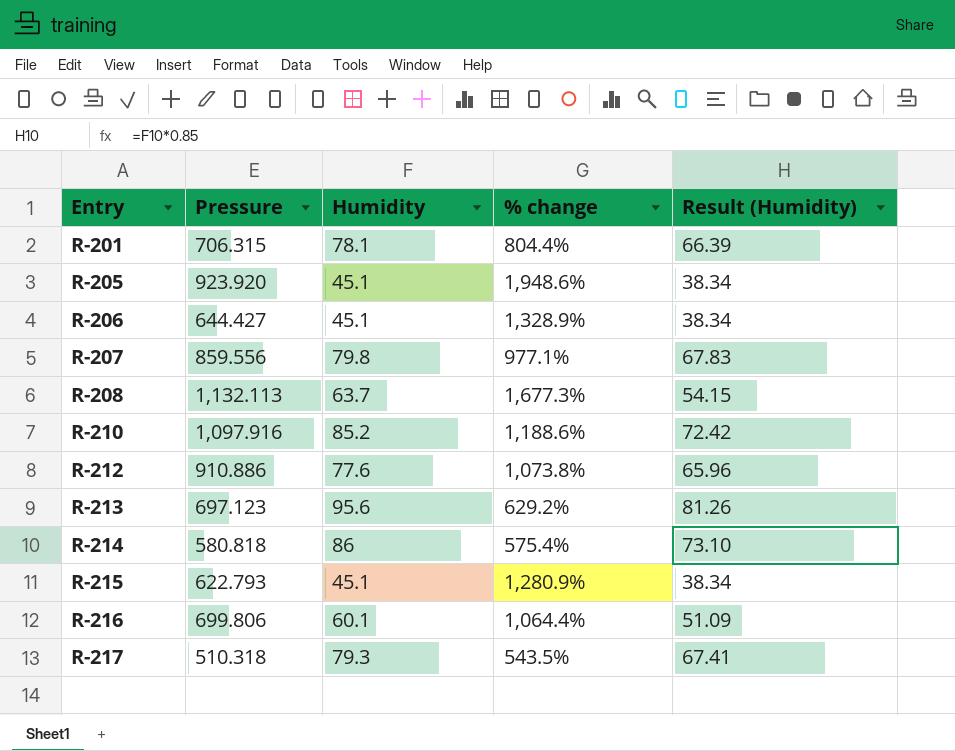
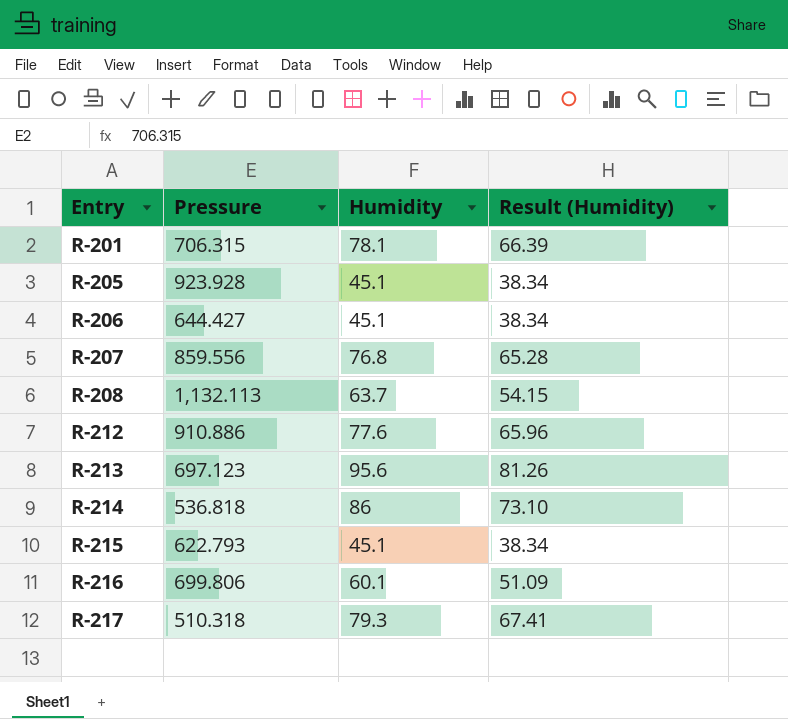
column % change | formula: ([Pressure] - [Humidity]) / [Humidity] -> none
row R-210: 1,097.916 | 85.2 | 1,188.6% | 72.42 -> none
R-205 | Pressure: 923.920 -> 923.928
R-207 | Humidity: 79.8 -> 76.8
R-207 | Result (Humidity): 67.83 -> 65.28
R-214 | Pressure: 580.818 -> 536.818

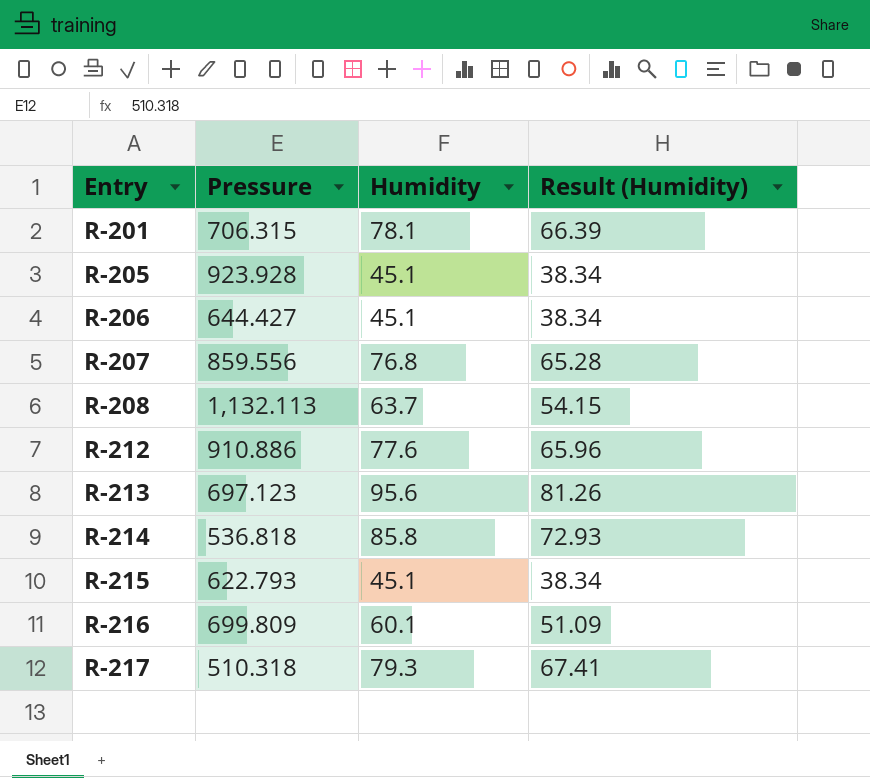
R-214 | Humidity: 86 -> 85.8
R-214 | Result (Humidity): 73.10 -> 72.93
R-216 | Pressure: 699.806 -> 699.809

